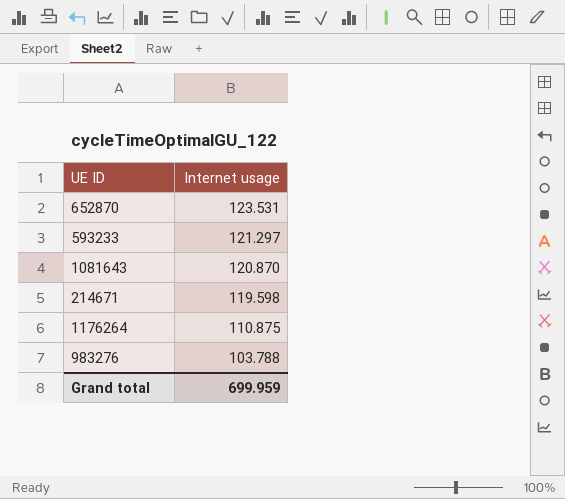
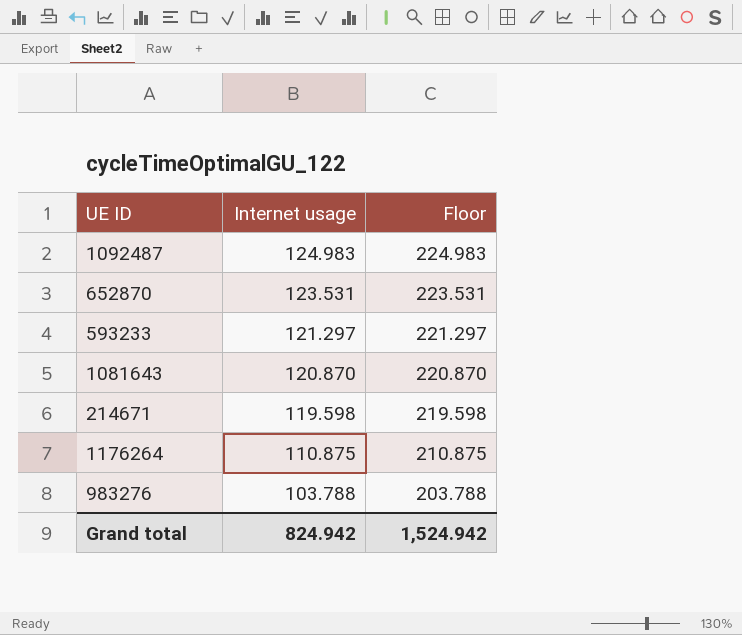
column Floor | formula: none -> [Internet usage] + 100
row 1092487: none -> 124.983 | 224.983
Grand total | Internet usage: 699.959 -> 824.942

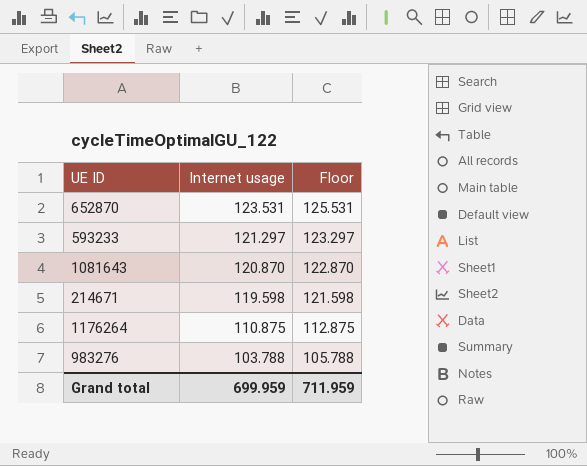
column Floor | formula: [Internet usage] + 100 -> [Internet usage] + 2
row 1092487: 124.983 | 224.983 -> none
Grand total | Internet usage: 824.942 -> 699.959
Grand total | Floor: 1,524.942 -> 711.959

